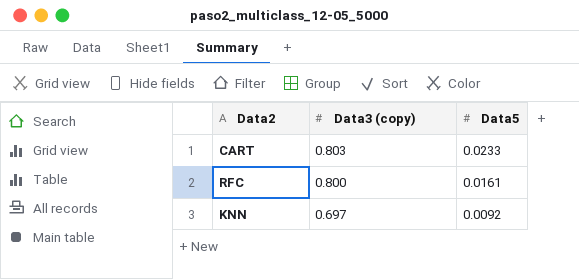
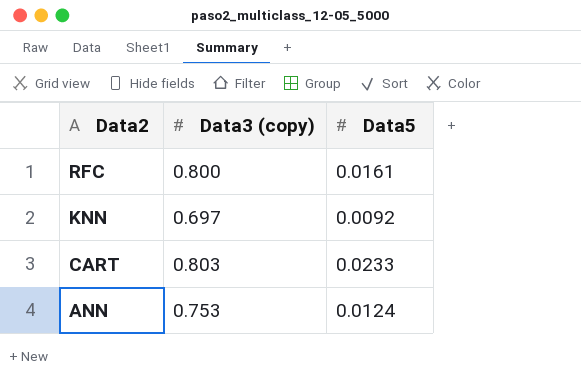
row order: Data3 (copy) descending -> Data2 descending
row ANN: none -> 0.753 | 0.0124

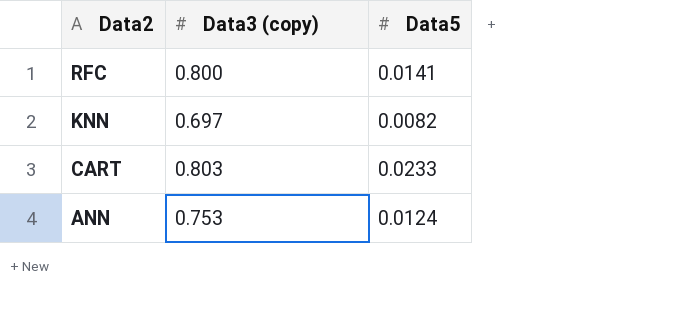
RFC | Data5: 0.0161 -> 0.0141
KNN | Data5: 0.0092 -> 0.0082

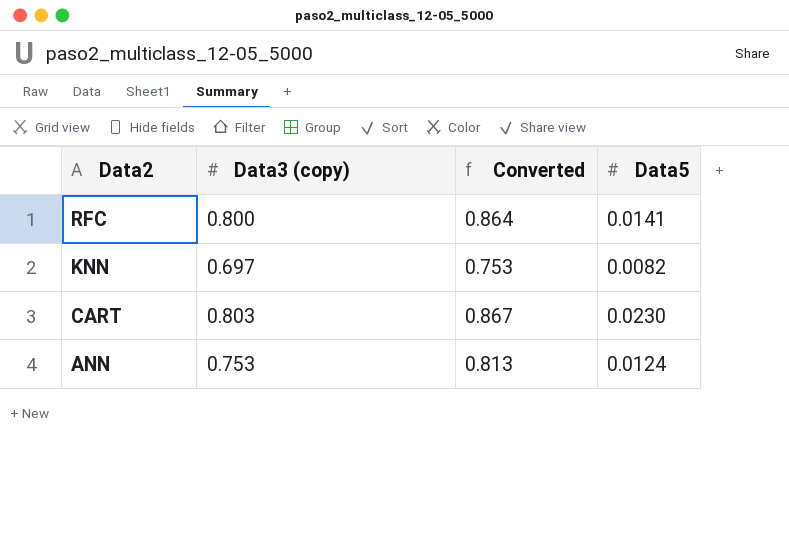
column Converted | formula: none -> [Data3 (copy)] * 1.08
CART | Data5: 0.0233 -> 0.0230

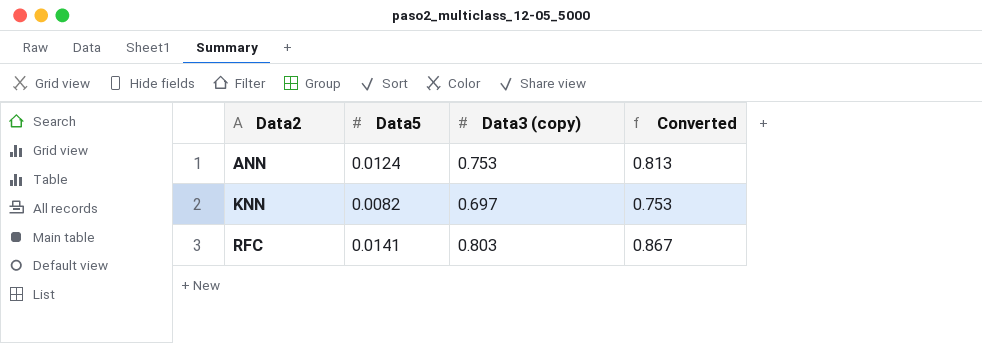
row order: Data2 descending -> Data2 ascending
column Data5 | position: 4 -> 2
row CART: 0.803 | 0.867 | 0.0230 -> none
RFC | Data3 (copy): 0.800 -> 0.803
RFC | Converted: 0.864 -> 0.867

